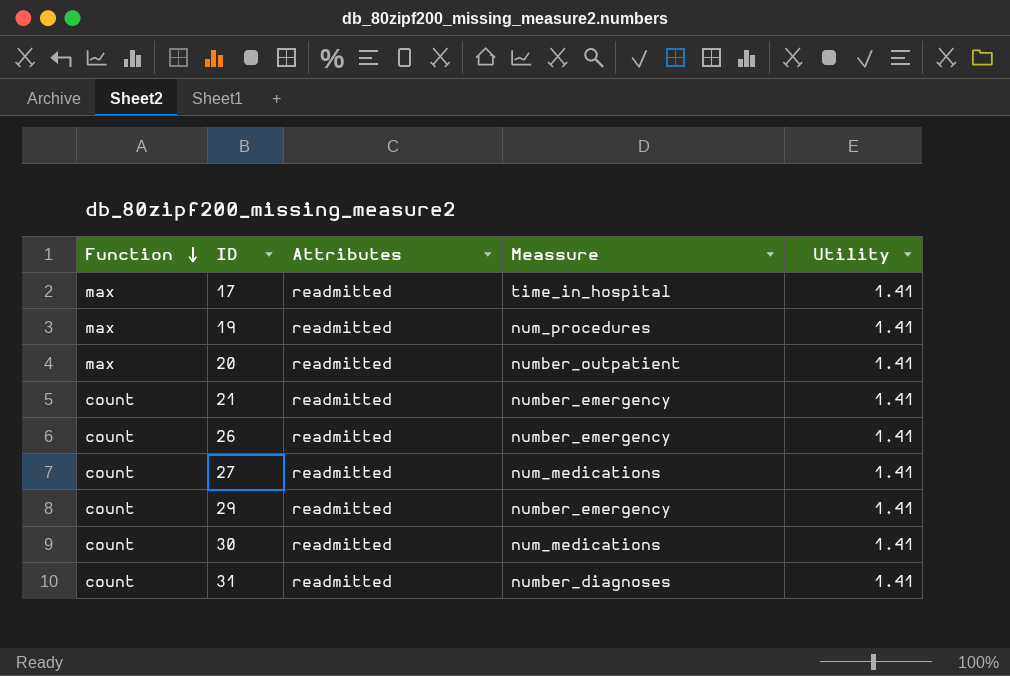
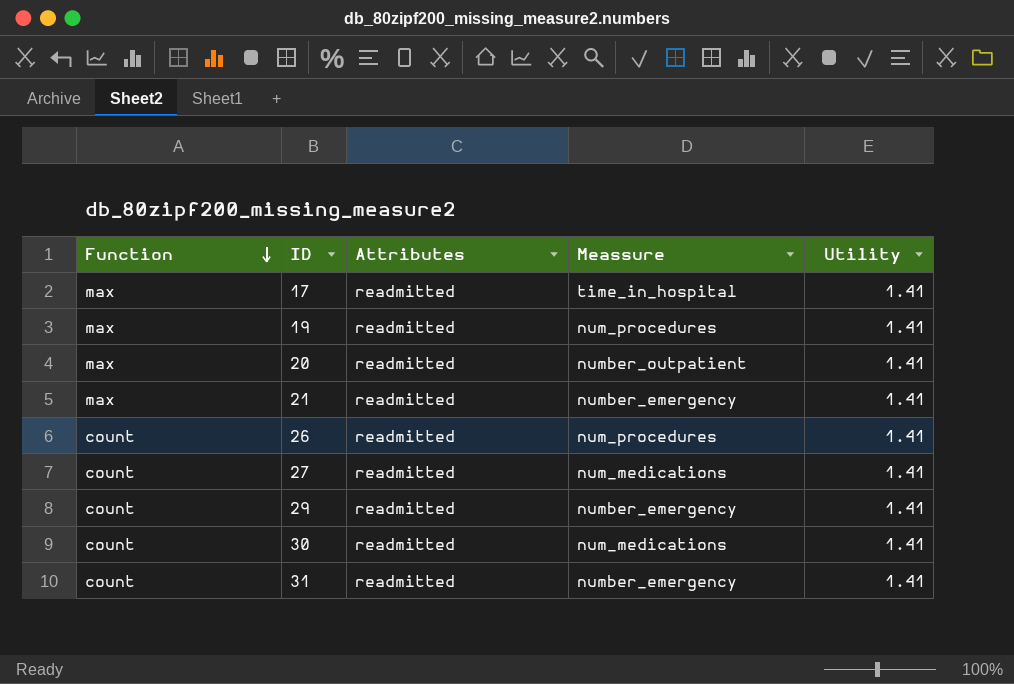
21 | Function: count -> max
26 | Meassure: number_emergency -> num_procedures
31 | Meassure: number_diagnoses -> number_emergency

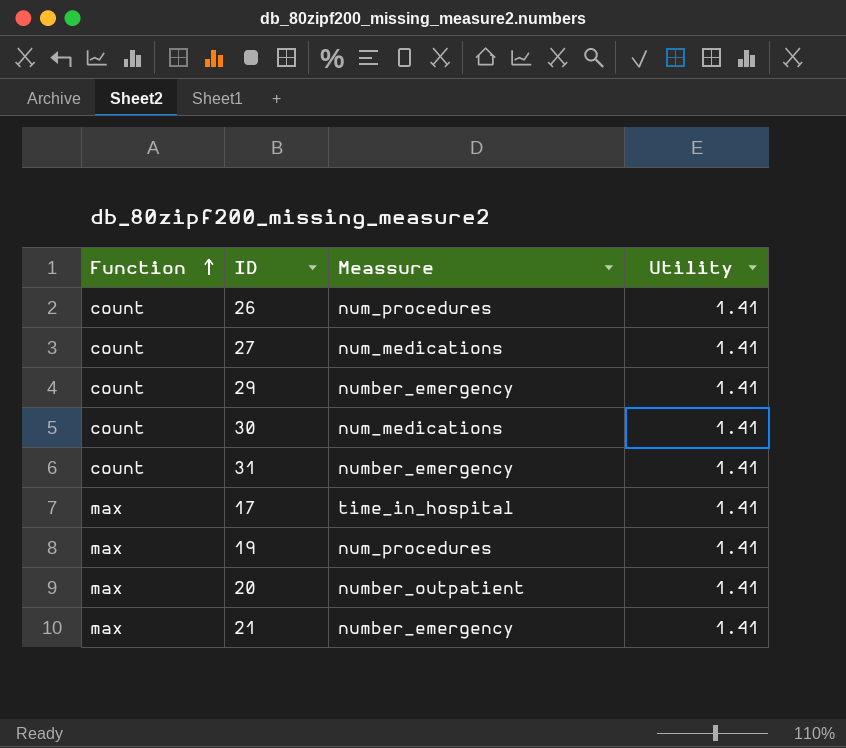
row order: Function descending -> Function ascending
column Attributes | position: 3 -> none

